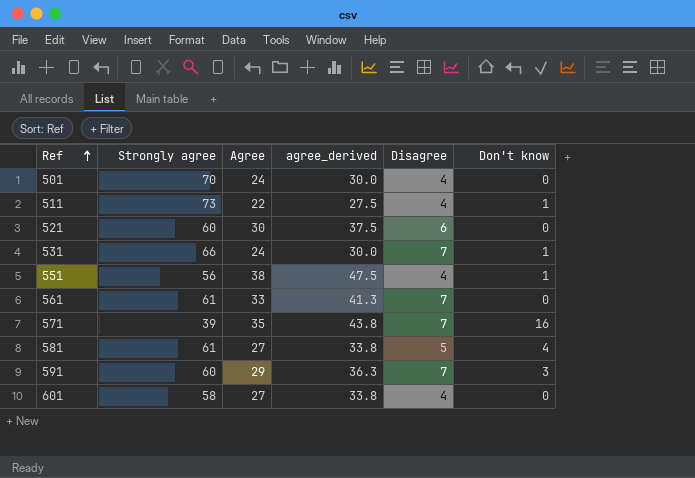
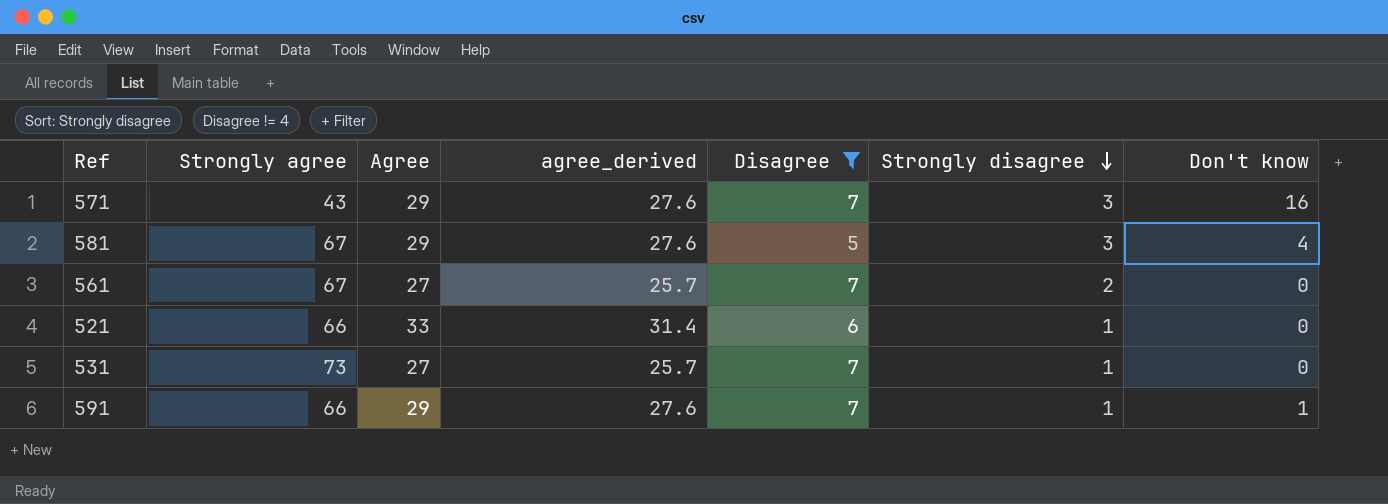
filter: none -> Disagree != 4
row order: Ref ascending -> Strongly disagree descending
column agree_derived | formula: [Agree] * 1.25 -> [Agree] * 0.95
column Strongly disagree | position: none -> 6
571 | Strongly agree: 39 -> 43
571 | Agree: 35 -> 29
581 | Strongly agree: 61 -> 67
581 | Agree: 27 -> 29
561 | Strongly agree: 61 -> 67
561 | Agree: 33 -> 27
521 | Strongly agree: 60 -> 66
521 | Agree: 30 -> 33
531 | Strongly agree: 66 -> 73
531 | Agree: 24 -> 27
531 | Don't know: 1 -> 0
591 | Strongly agree: 60 -> 66
591 | Don't know: 3 -> 1

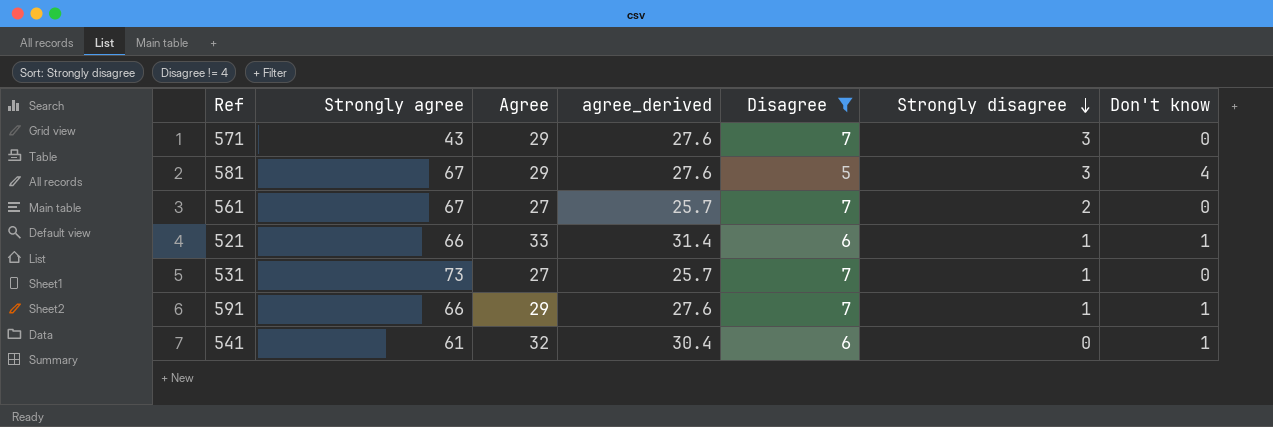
571 | Don't know: 16 -> 0
521 | Don't know: 0 -> 1
row 541: none -> 61 | 32 | 30.4 | 6 | 0 | 1

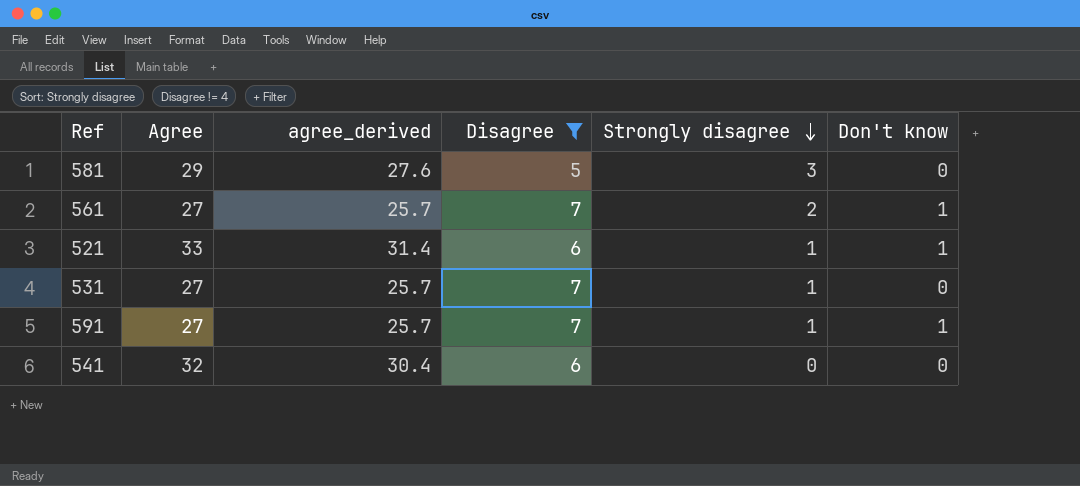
column Strongly agree | position: 2 -> none
row 571: 43 | 29 | 27.6 | 7 | 3 | 0 -> none
581 | Don't know: 4 -> 0
561 | Don't know: 0 -> 1
591 | Agree: 29 -> 27
591 | agree_derived: 27.6 -> 25.7
541 | Don't know: 1 -> 0

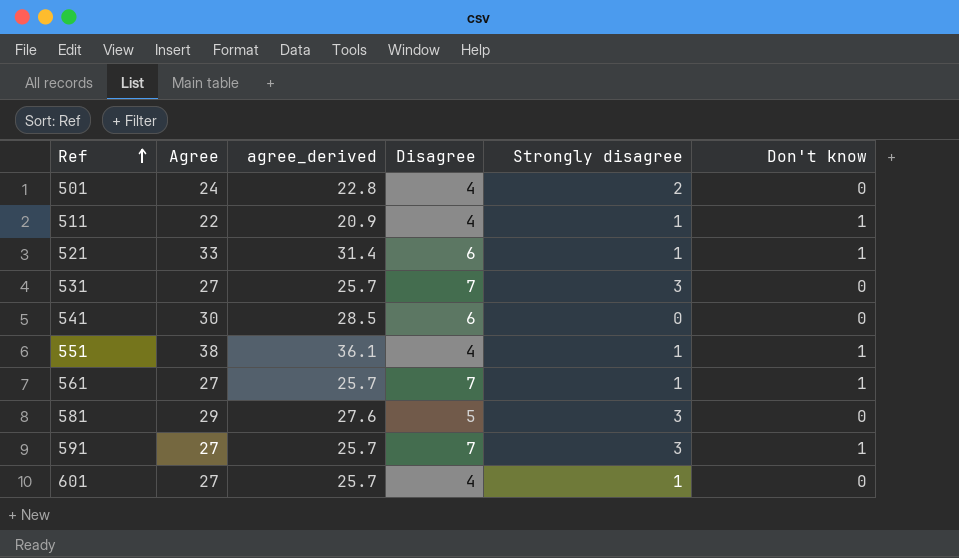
filter: Disagree != 4 -> none
row order: Strongly disagree descending -> Ref ascending
531 | Strongly disagree: 1 -> 3
541 | Agree: 32 -> 30
541 | agree_derived: 30.4 -> 28.5
561 | Strongly disagree: 2 -> 1
591 | Strongly disagree: 1 -> 3

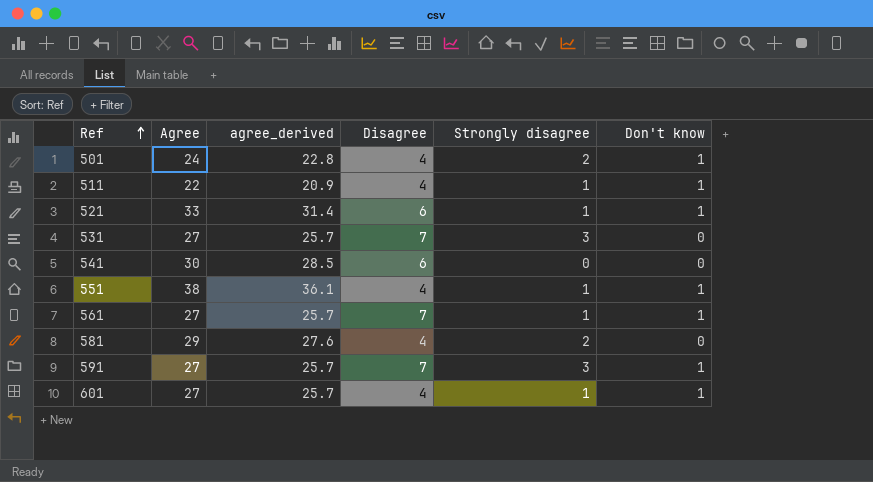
501 | Don't know: 0 -> 1
581 | Disagree: 5 -> 4
581 | Strongly disagree: 3 -> 2
601 | Don't know: 0 -> 1

